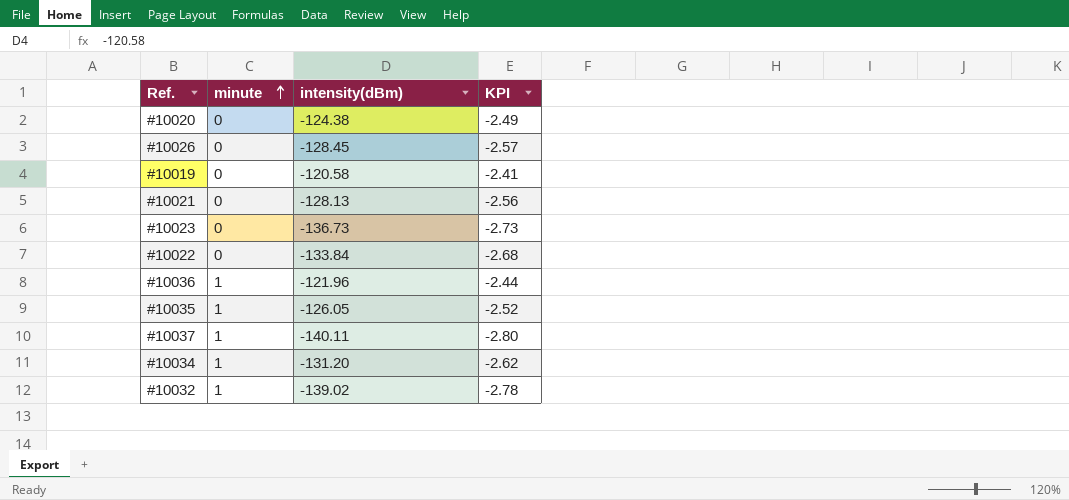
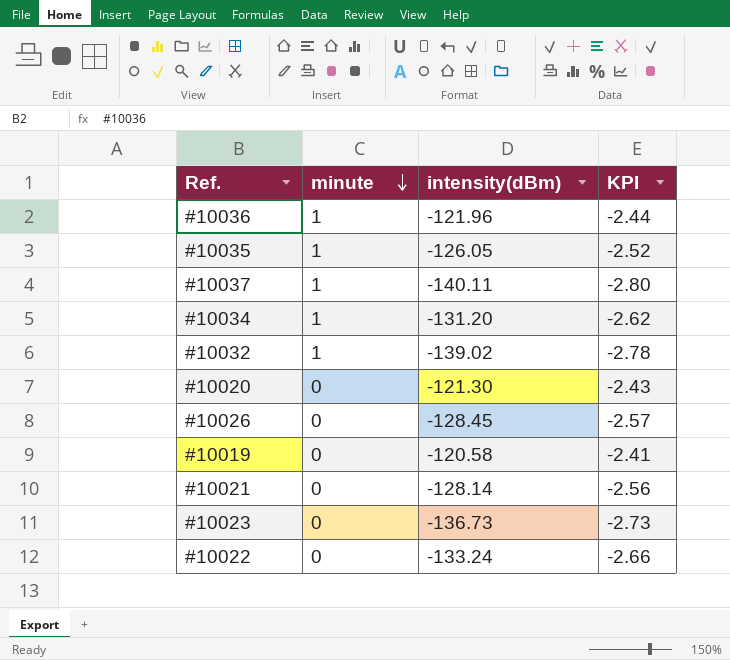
row order: minute ascending -> minute descending
#10020 | intensity(dBm): -124.38 -> -121.30
#10020 | KPI: -2.49 -> -2.43
#10021 | intensity(dBm): -128.13 -> -128.14
#10022 | intensity(dBm): -133.84 -> -133.24
#10022 | KPI: -2.68 -> -2.66

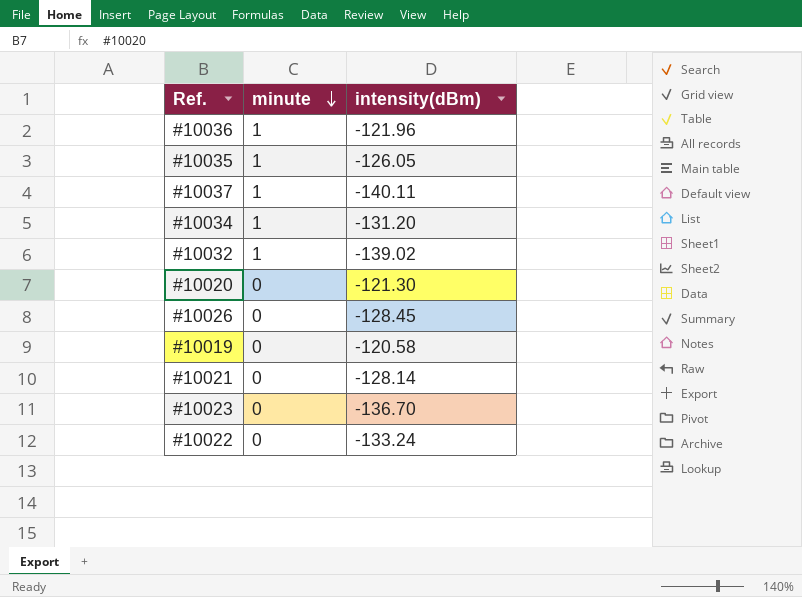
column KPI | formula: [intensity(dBm)] * 0.02 -> none
#10023 | intensity(dBm): -136.73 -> -136.70

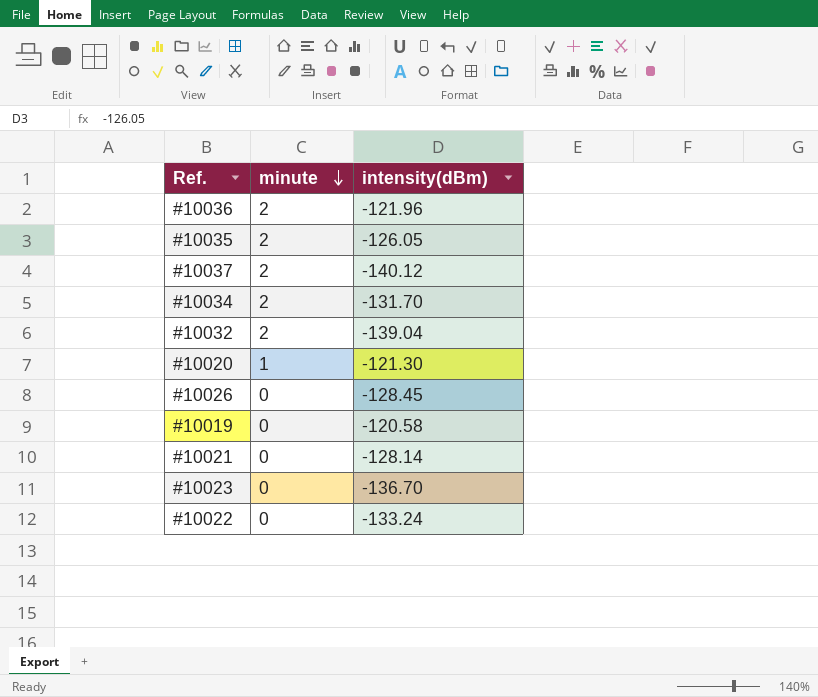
#10036 | minute: 1 -> 2
#10035 | minute: 1 -> 2
#10037 | minute: 1 -> 2
#10037 | intensity(dBm): -140.11 -> -140.12
#10034 | minute: 1 -> 2
#10034 | intensity(dBm): -131.20 -> -131.70
#10032 | minute: 1 -> 2
#10032 | intensity(dBm): -139.02 -> -139.04
#10020 | minute: 0 -> 1

